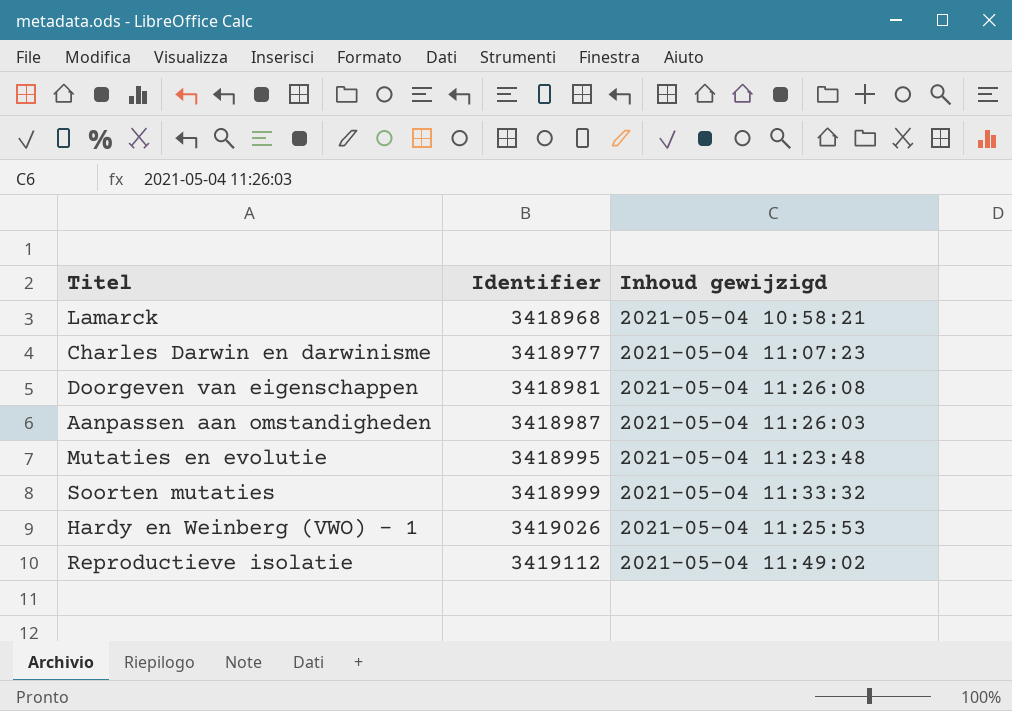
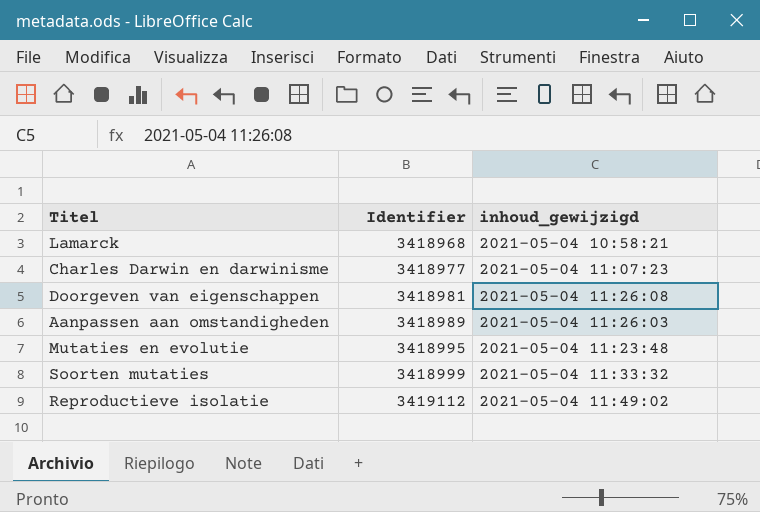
column name: Inhoud gewijzigd -> inhoud_gewijzigd
row Hardy en Weinberg (VWO) - 1: 3419026 | 2021-05-04 11:25:53 -> none
Aanpassen aan omstandigheden | Identifier: 3418987 -> 3418989

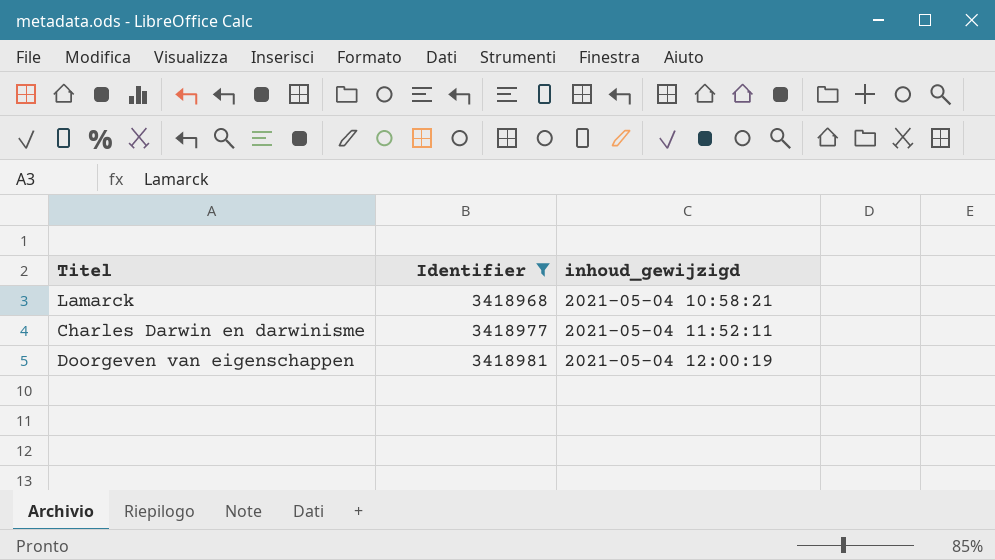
filter: none -> Identifier <= 3418981
Charles Darwin en darwinisme | inhoud_gewijzigd: 2021-05-04 11:07:23 -> 2021-05-04 11:52:11
Doorgeven van eigenschappen | inhoud_gewijzigd: 2021-05-04 11:26:08 -> 2021-05-04 12:00:19

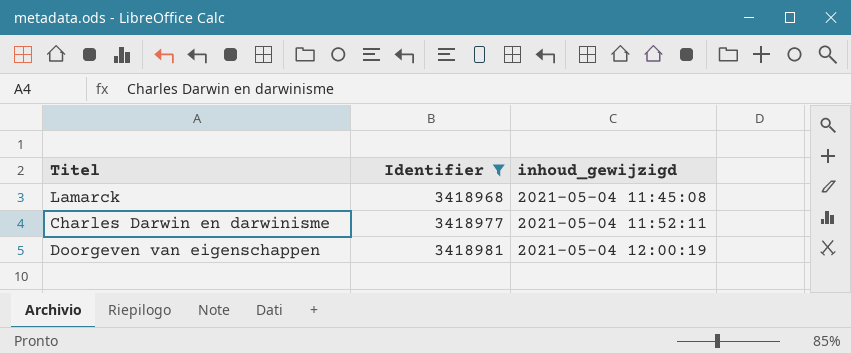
Lamarck | inhoud_gewijzigd: 2021-05-04 10:58:21 -> 2021-05-04 11:45:08

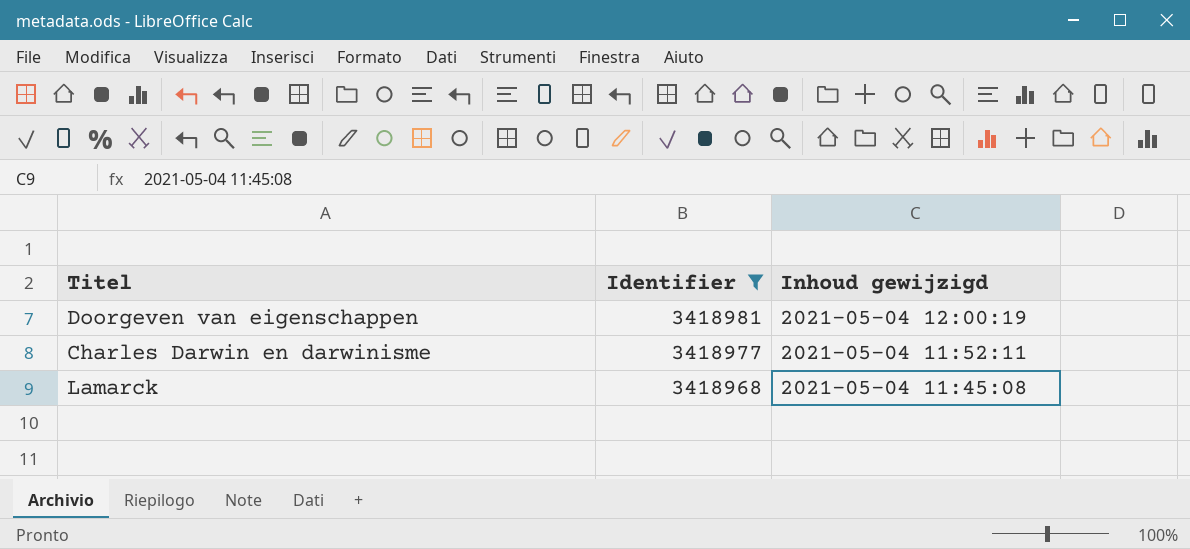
row order: Identifier ascending -> Identifier descending
column name: inhoud_gewijzigd -> Inhoud gewijzigd

